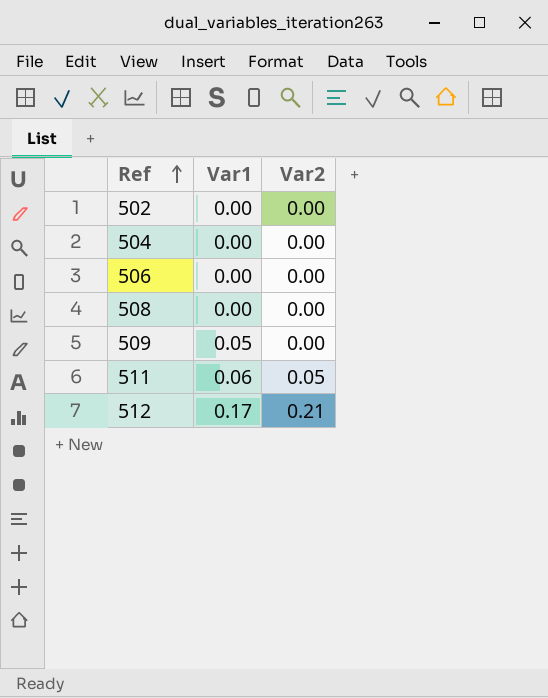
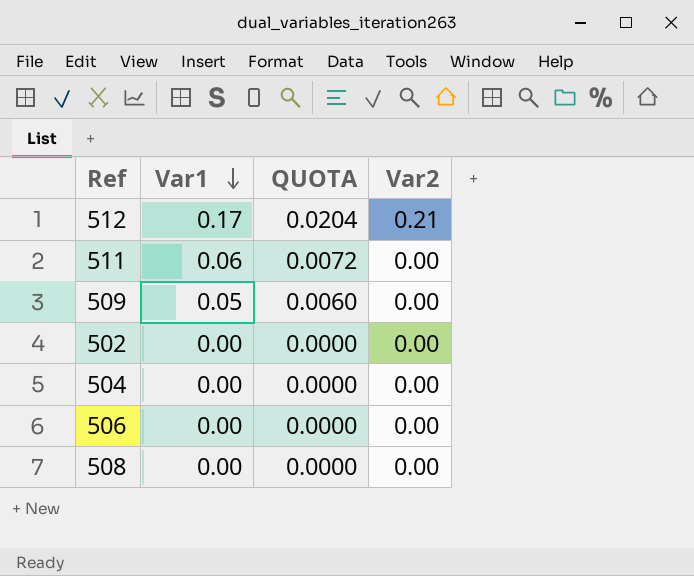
row order: Ref ascending -> Var1 descending
column QUOTA | formula: none -> [Var1] * 0.12
511 | Var2: 0.05 -> 0.00

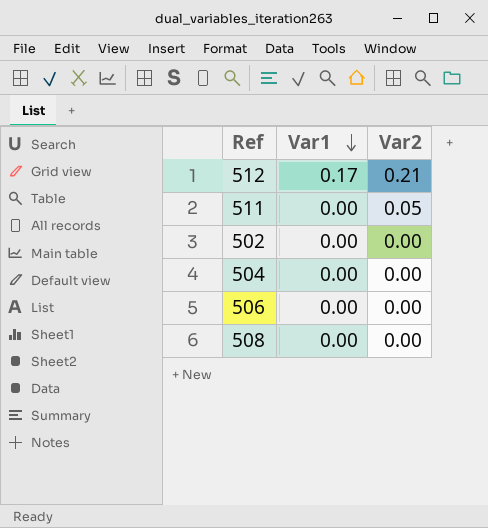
column QUOTA | formula: [Var1] * 0.12 -> none
row 509: 0.05 | 0.0060 | 0.00 -> none
511 | Var1: 0.06 -> 0.00
511 | Var2: 0.00 -> 0.05

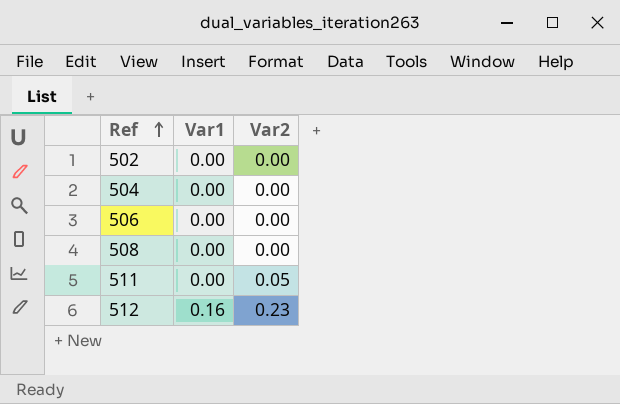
row order: Var1 descending -> Ref ascending
512 | Var1: 0.17 -> 0.16
512 | Var2: 0.21 -> 0.23

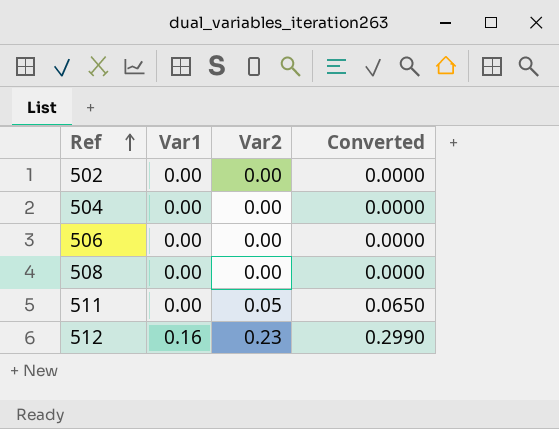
column Converted | formula: none -> [Var2] * 1.3

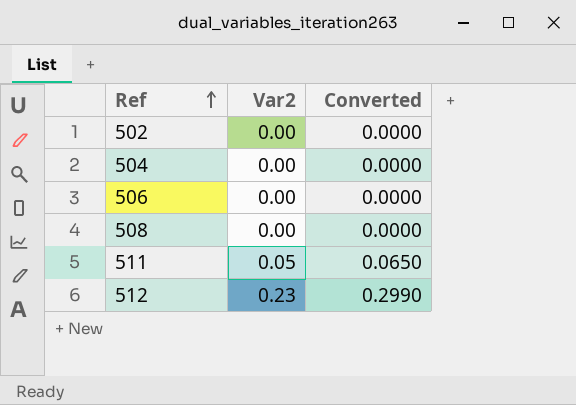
column Var1 | position: 2 -> none

